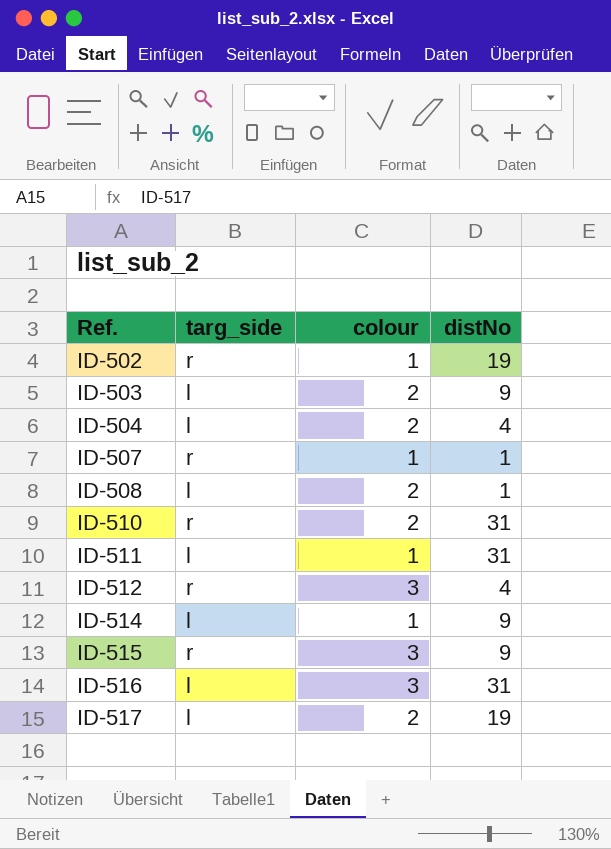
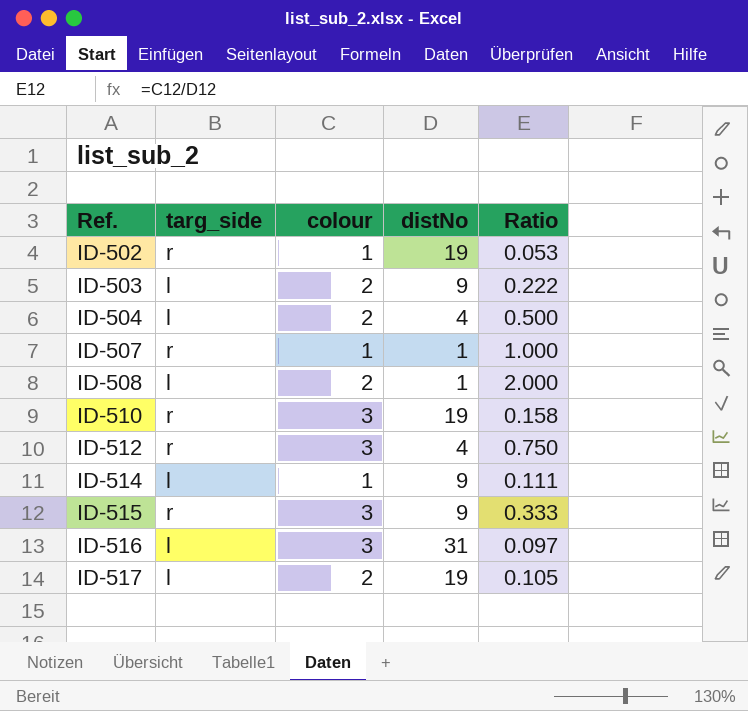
column Ratio | formula: none -> [colour] / [distNo]
row ID-511: l | 1 | 31 -> none
ID-510 | colour: 2 -> 3
ID-510 | distNo: 31 -> 19

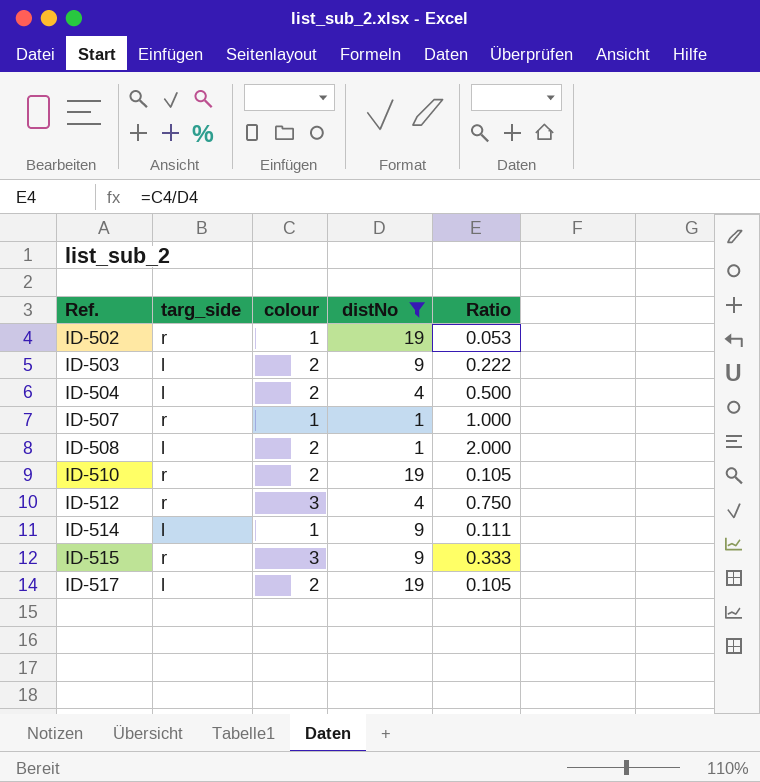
filter: none -> distNo != 31
ID-510 | colour: 3 -> 2
ID-510 | Ratio: 0.158 -> 0.105

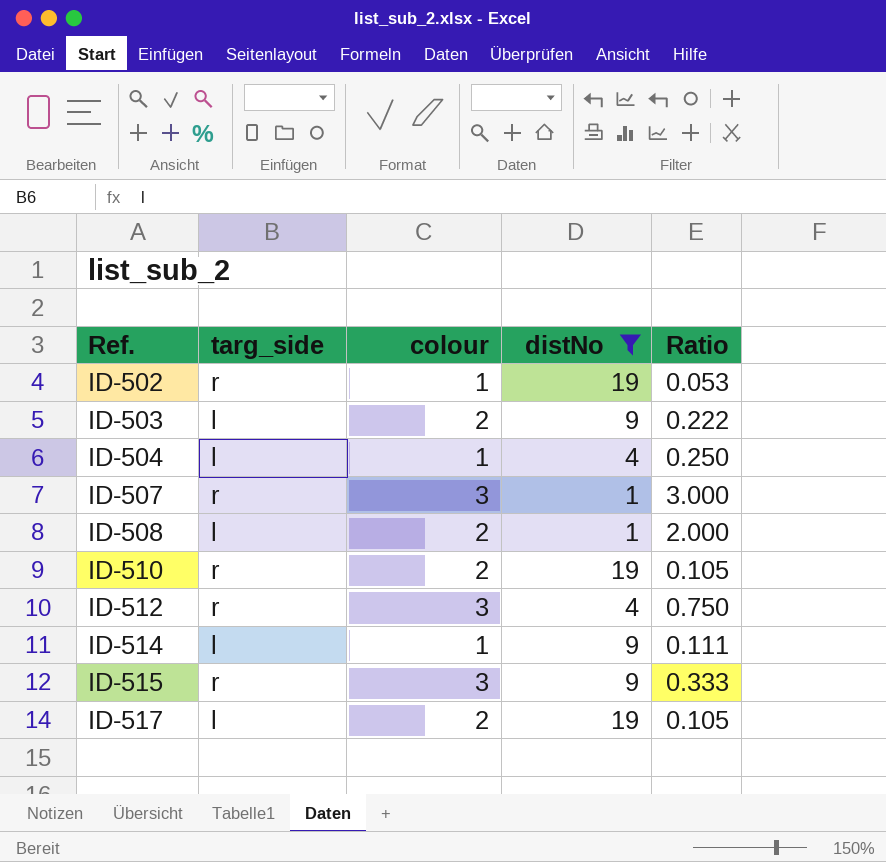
ID-504 | colour: 2 -> 1
ID-504 | Ratio: 0.500 -> 0.250
ID-507 | colour: 1 -> 3
ID-507 | Ratio: 1.000 -> 3.000

